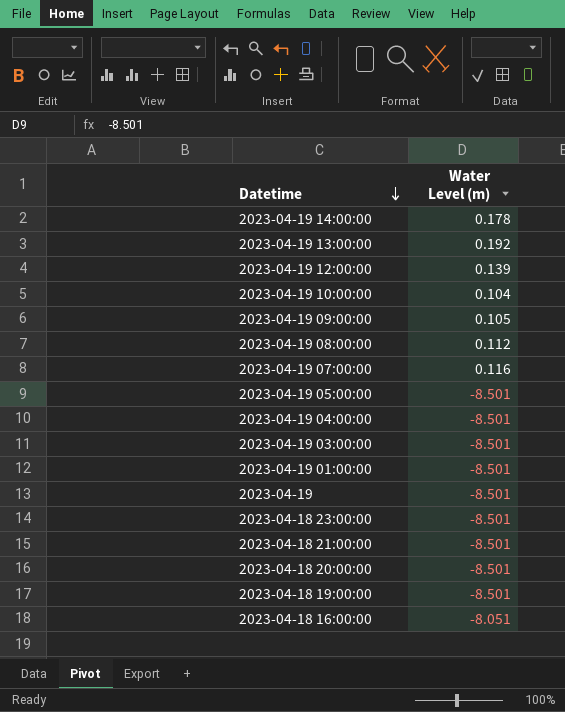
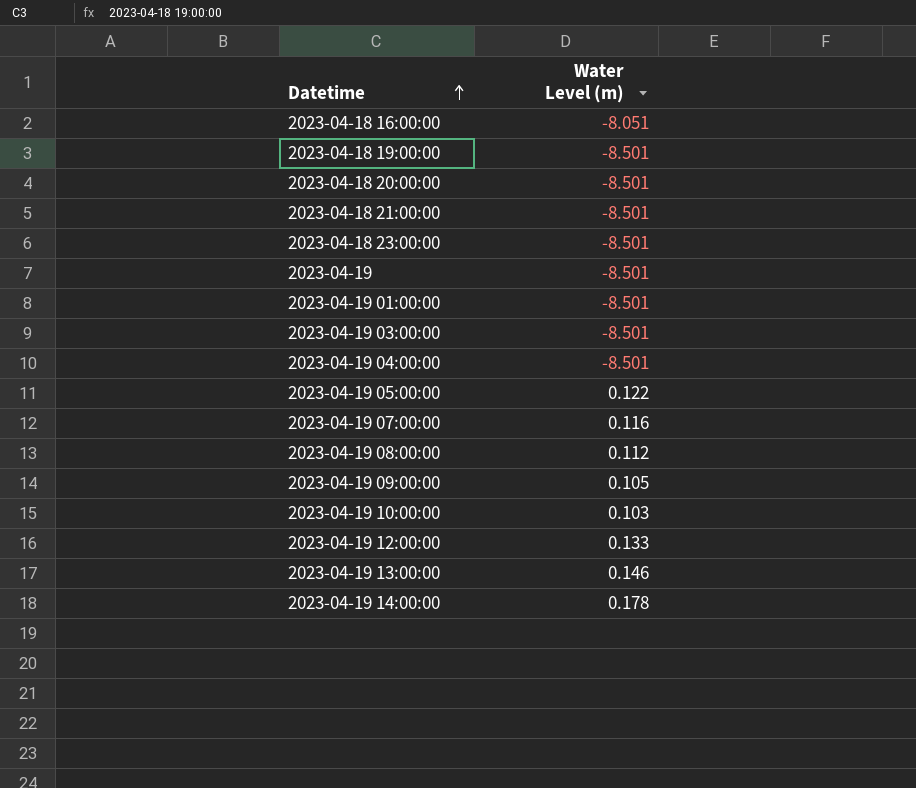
row order: Datetime descending -> Datetime ascending
2023-04-19 05:00:00 | Water Level (m): -8.501 -> 0.122
2023-04-19 10:00:00 | Water Level (m): 0.104 -> 0.103
2023-04-19 12:00:00 | Water Level (m): 0.139 -> 0.133
2023-04-19 13:00:00 | Water Level (m): 0.192 -> 0.146

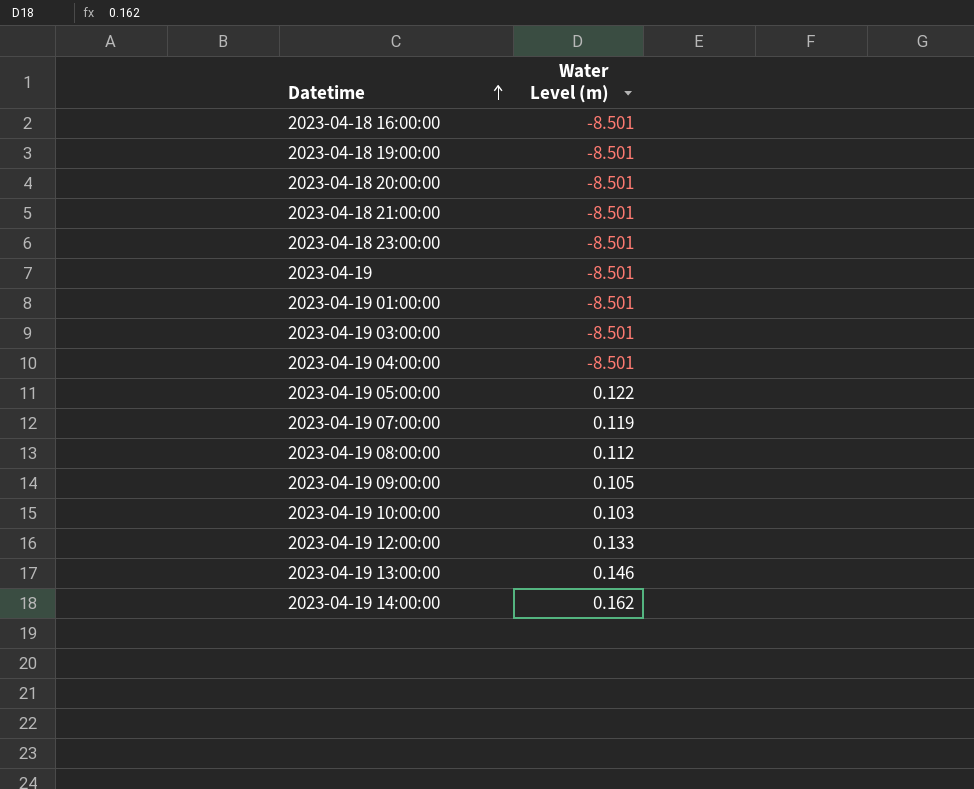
2023-04-18 16:00:00 | Water Level (m): -8.051 -> -8.501
2023-04-19 07:00:00 | Water Level (m): 0.116 -> 0.119
2023-04-19 14:00:00 | Water Level (m): 0.178 -> 0.162

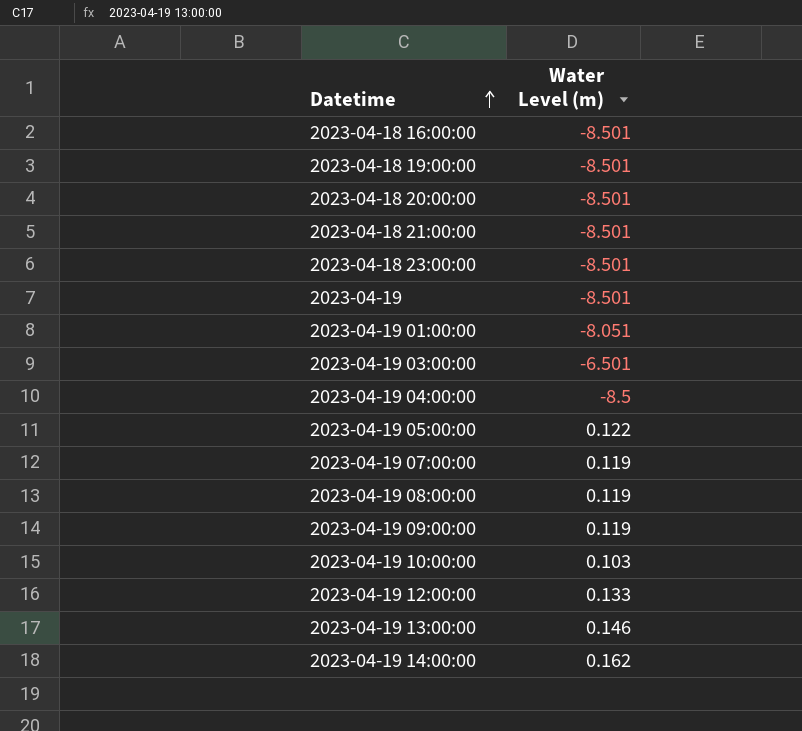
2023-04-19 01:00:00 | Water Level (m): -8.501 -> -8.051
2023-04-19 03:00:00 | Water Level (m): -8.501 -> -6.501
2023-04-19 04:00:00 | Water Level (m): -8.501 -> -8.5
2023-04-19 08:00:00 | Water Level (m): 0.112 -> 0.119
2023-04-19 09:00:00 | Water Level (m): 0.105 -> 0.119

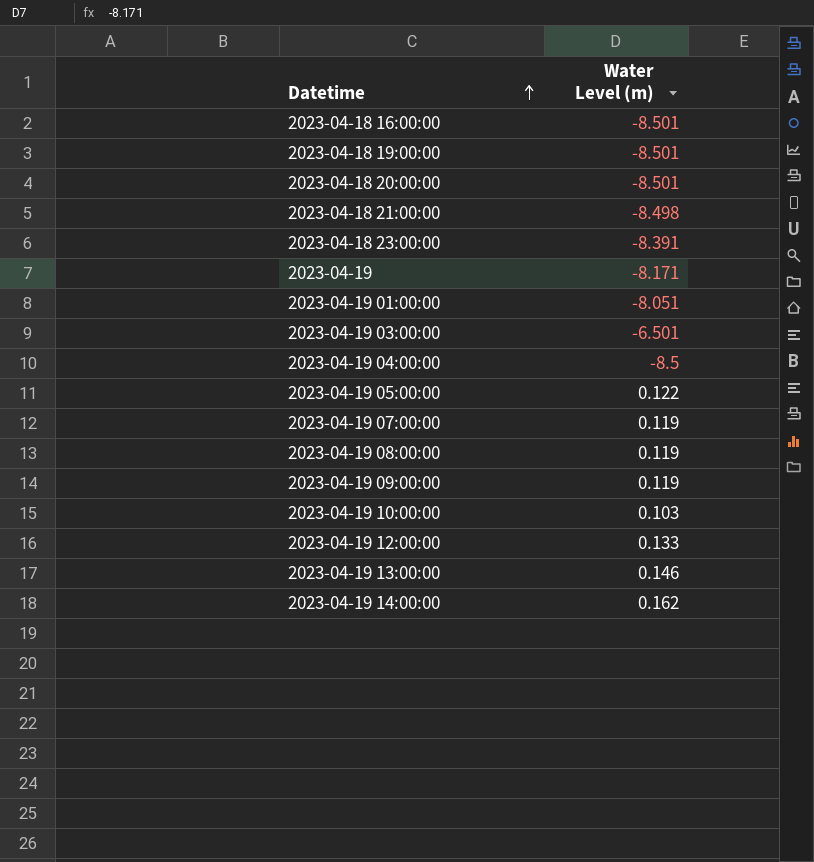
2023-04-18 21:00:00 | Water Level (m): -8.501 -> -8.498
2023-04-18 23:00:00 | Water Level (m): -8.501 -> -8.391
2023-04-19 | Water Level (m): -8.501 -> -8.171

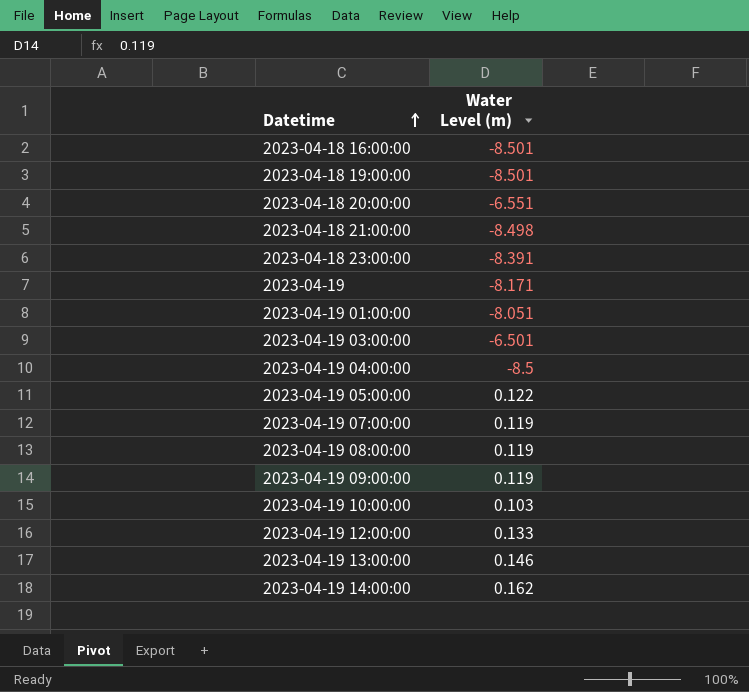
2023-04-18 20:00:00 | Water Level (m): -8.501 -> -6.551

